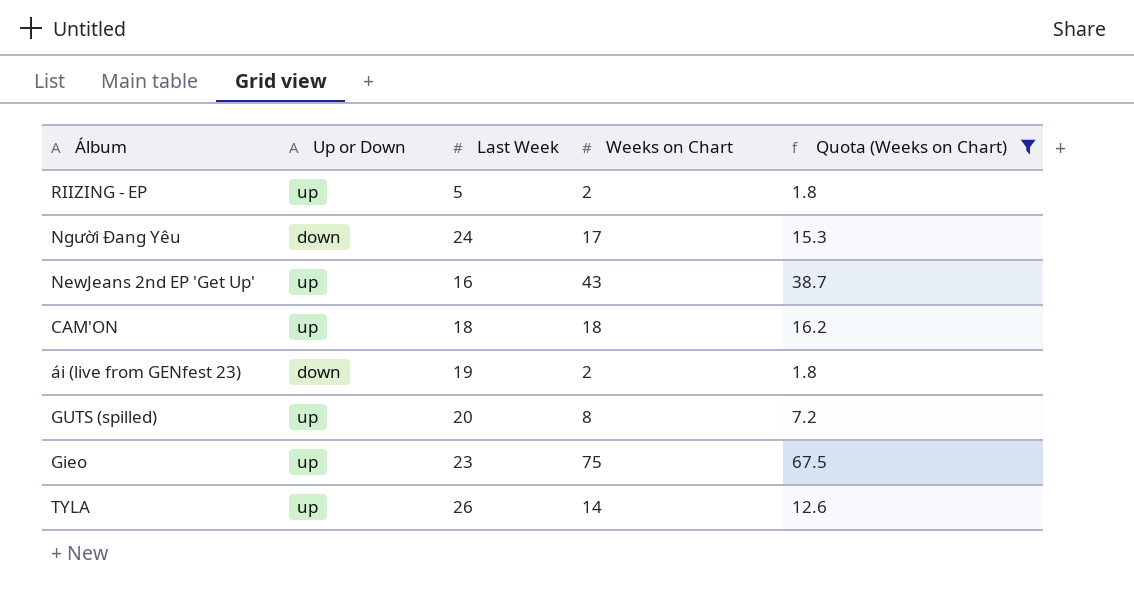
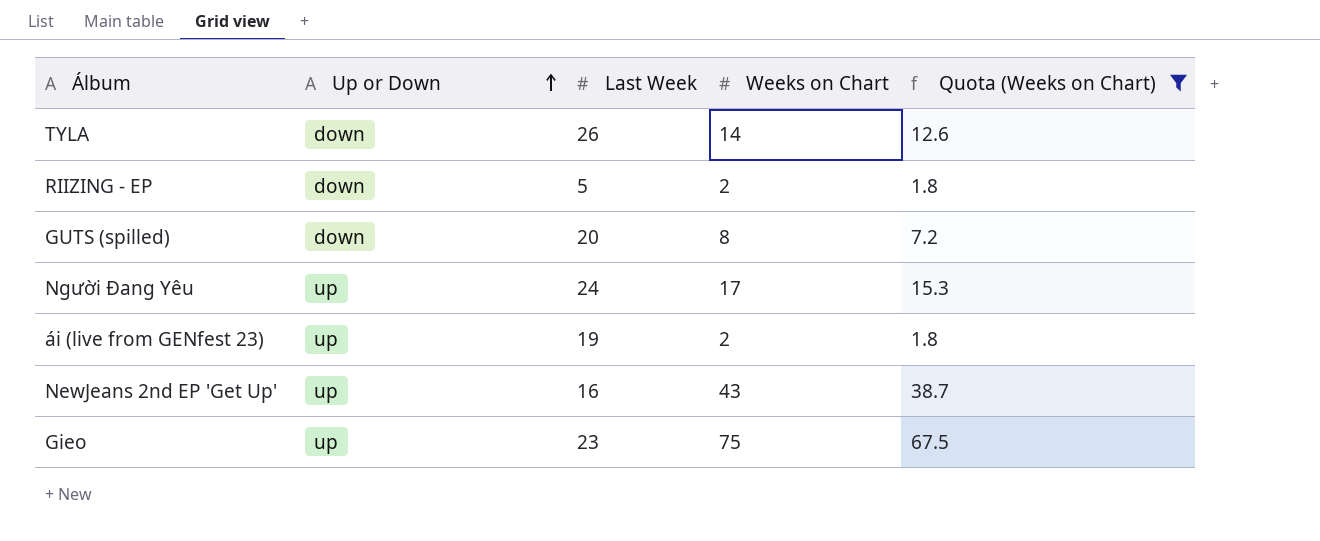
row order: none -> Up or Down ascending
row CAM'ON: up | 18 | 18 | 16.2 -> none
TYLA | Up or Down: up -> down
RIIZING - EP | Up or Down: up -> down
GUTS (spilled) | Up or Down: up -> down
Người Đang Yêu | Up or Down: down -> up
ái (live from GENfest 23) | Up or Down: down -> up

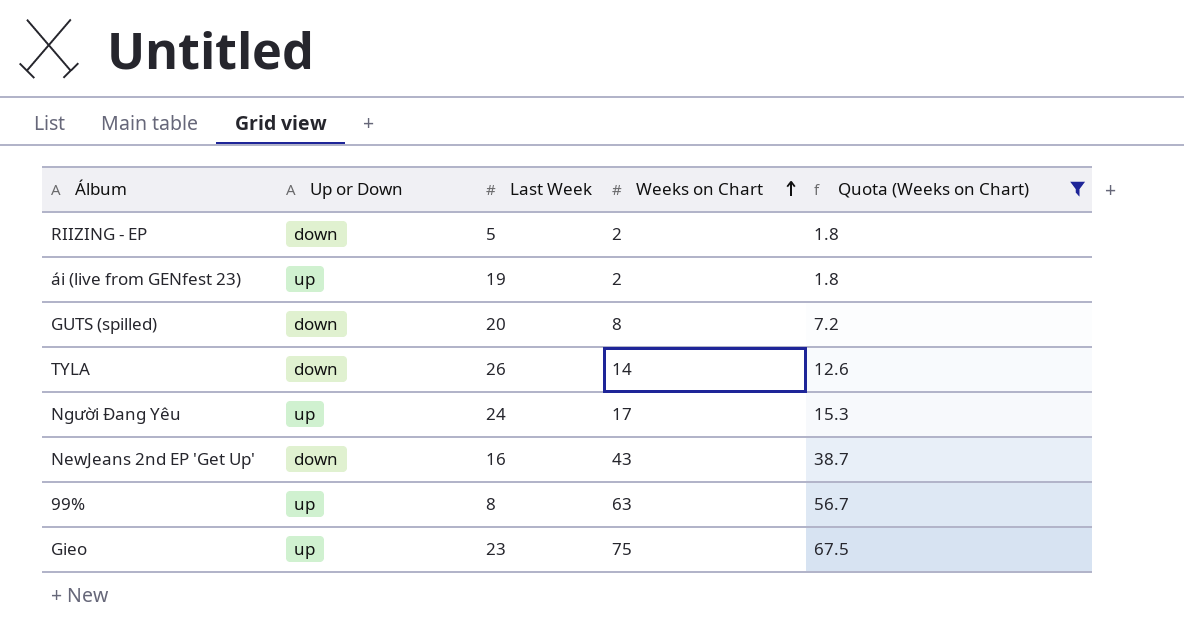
row order: Up or Down ascending -> Weeks on Chart ascending
NewJeans 2nd EP 'Get Up' | Up or Down: up -> down
row 99%: none -> up | 8 | 63 | 56.7

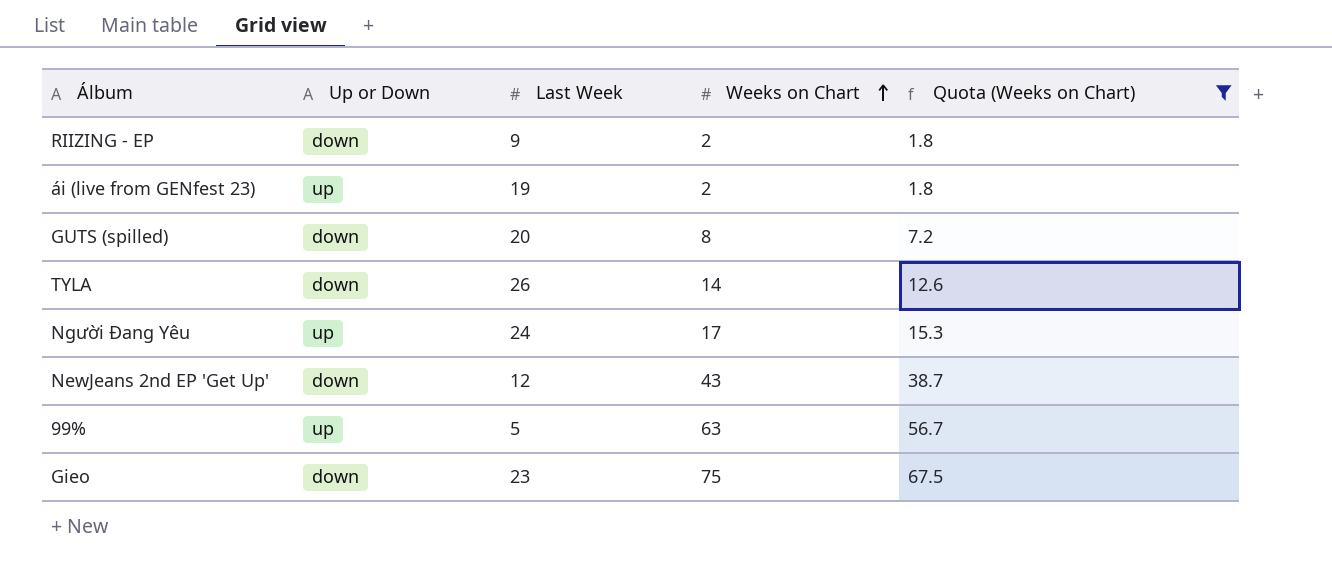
RIIZING - EP | Last Week: 5 -> 9
NewJeans 2nd EP 'Get Up' | Last Week: 16 -> 12
99% | Last Week: 8 -> 5
Gieo | Up or Down: up -> down

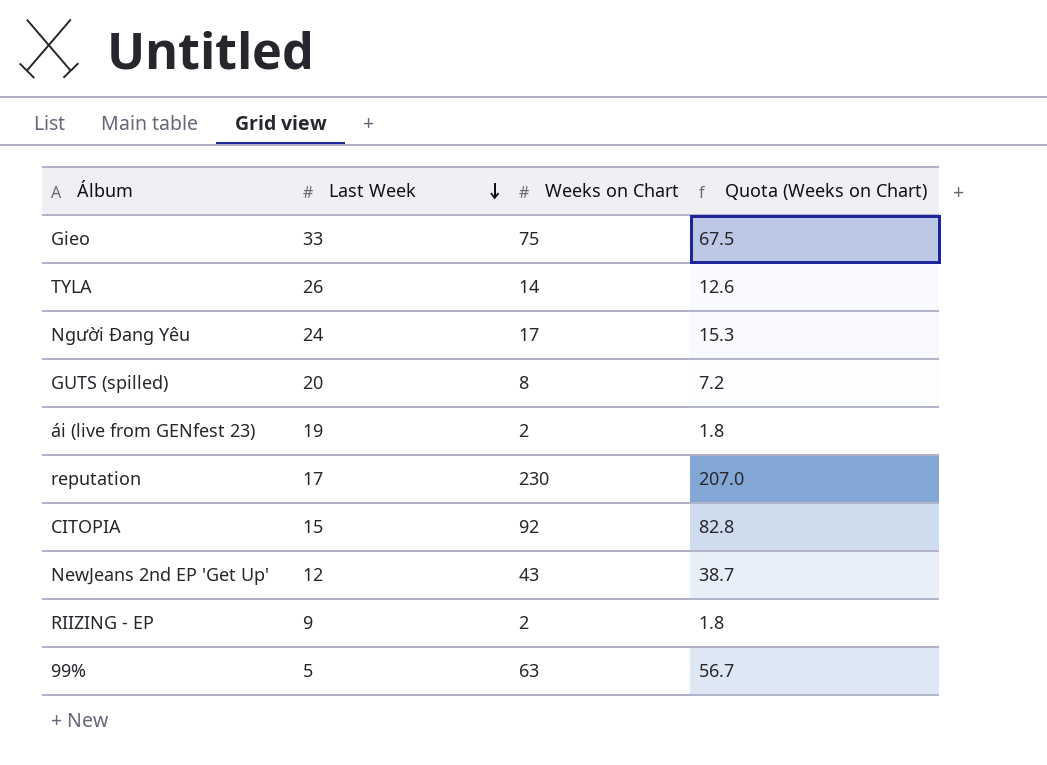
filter: Quota (Weeks on Chart) <= 67.5 -> none
row order: Weeks on Chart ascending -> Last Week descending
column Up or Down | position: 2 -> none
Gieo | Last Week: 23 -> 33

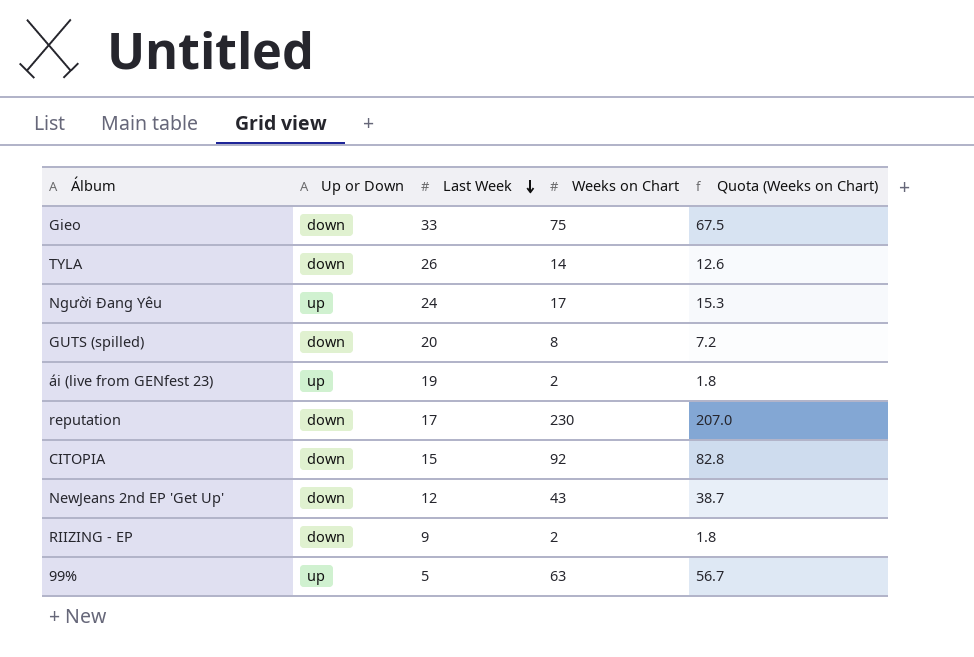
column Up or Down | position: none -> 2

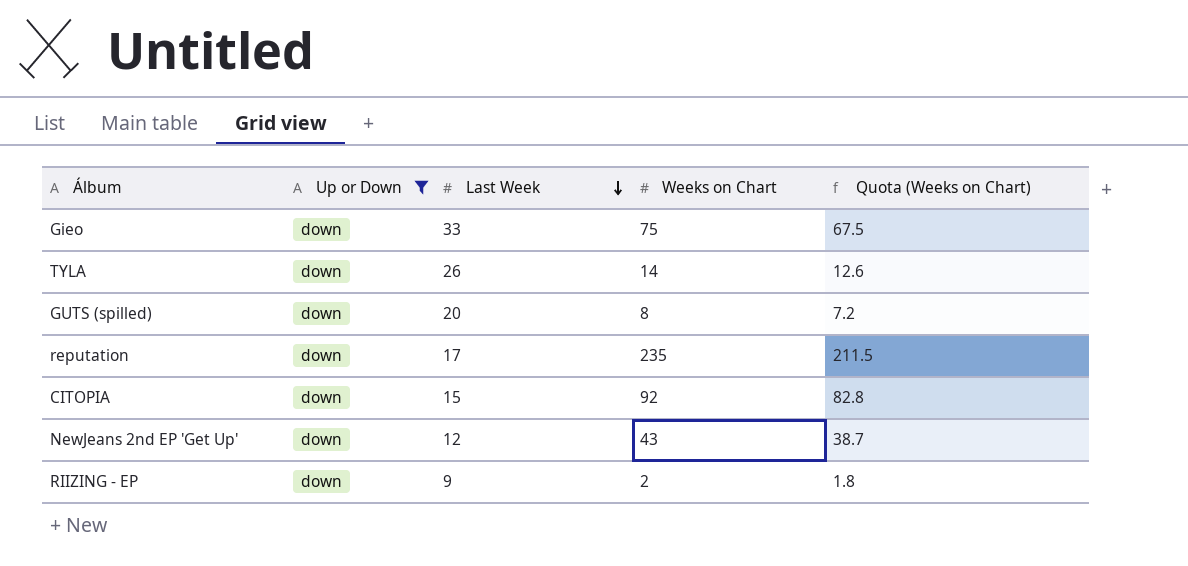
filter: none -> Up or Down = down
reputation | Weeks on Chart: 230 -> 235
reputation | Quota (Weeks on Chart): 207.0 -> 211.5

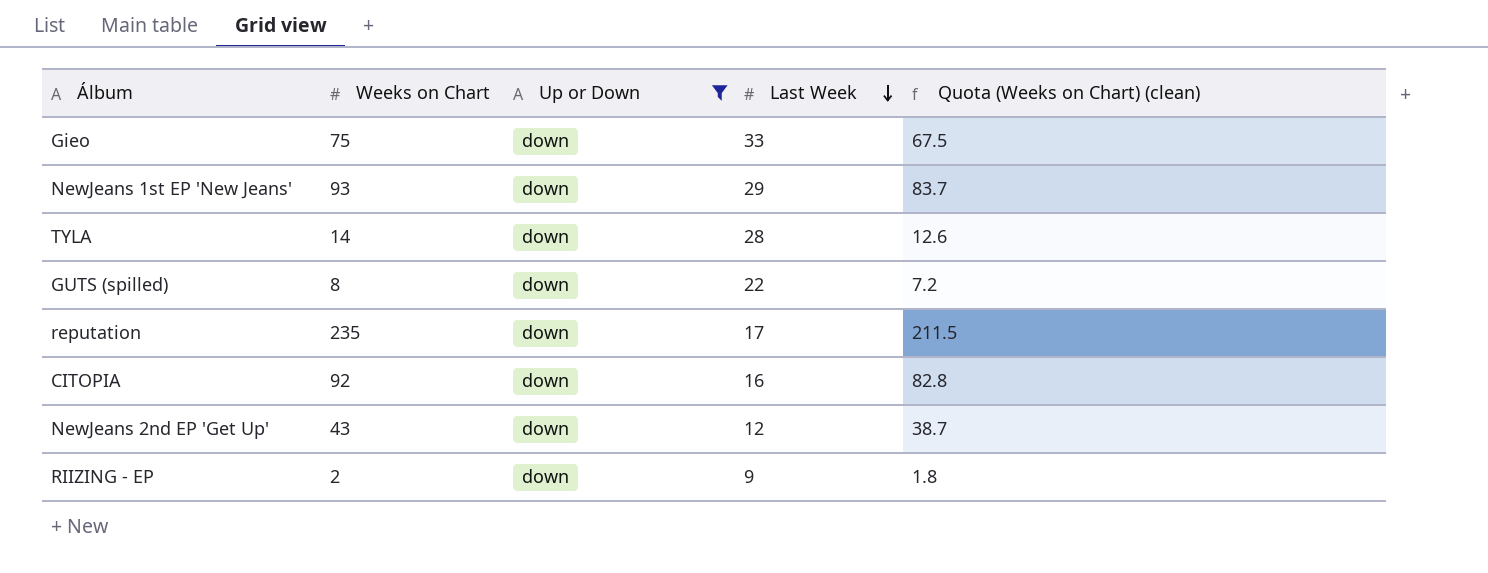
column Weeks on Chart | position: 4 -> 2
column name: Quota (Weeks on Chart) -> Quota (Weeks on Chart) (clean)
row NewJeans 1st EP 'New Jeans': none -> 93 | down | 29 | 83.7
TYLA | Last Week: 26 -> 28
GUTS (spilled) | Last Week: 20 -> 22
CITOPIA | Last Week: 15 -> 16

